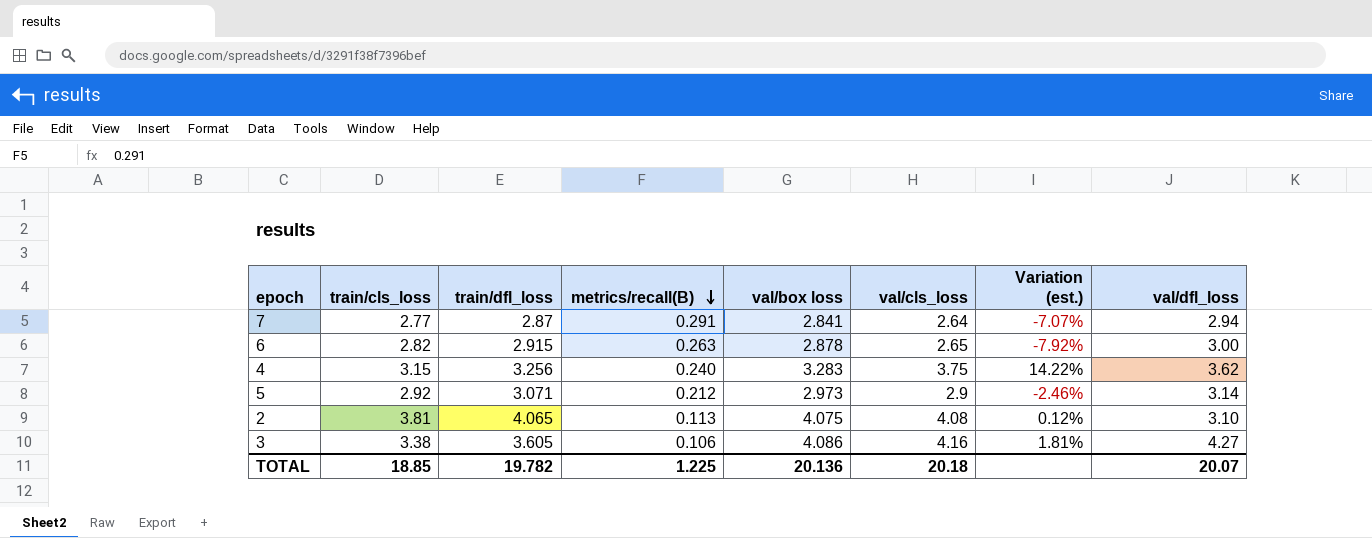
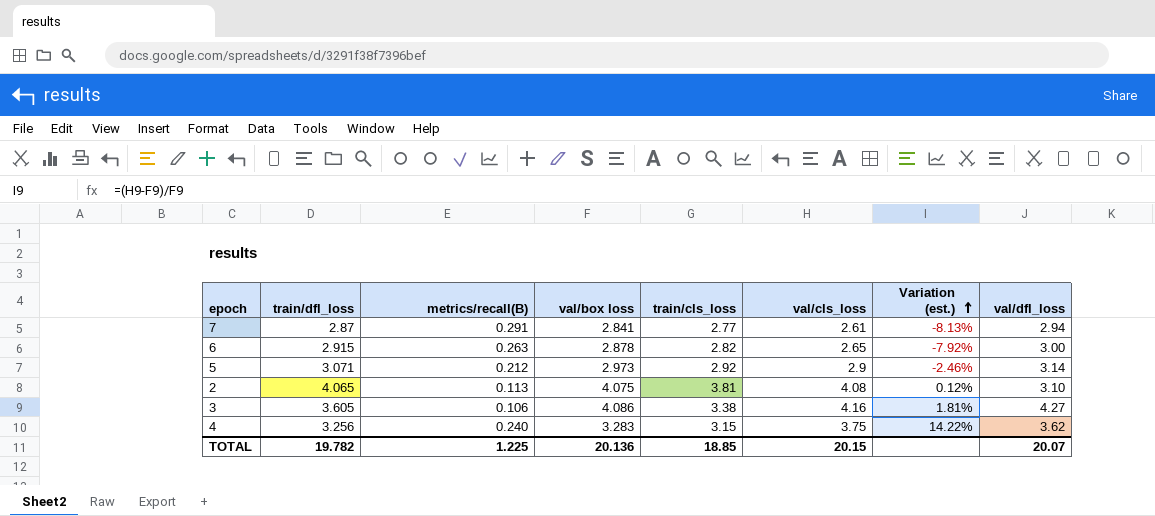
row order: metrics/recall(B) descending -> Variation (est.) ascending
column train/cls_loss | position: 2 -> 5
7 | val/cls_loss: 2.64 -> 2.61
7 | Variation (est.): -7.07% -> -8.13%
TOTAL | val/cls_loss: 20.18 -> 20.15

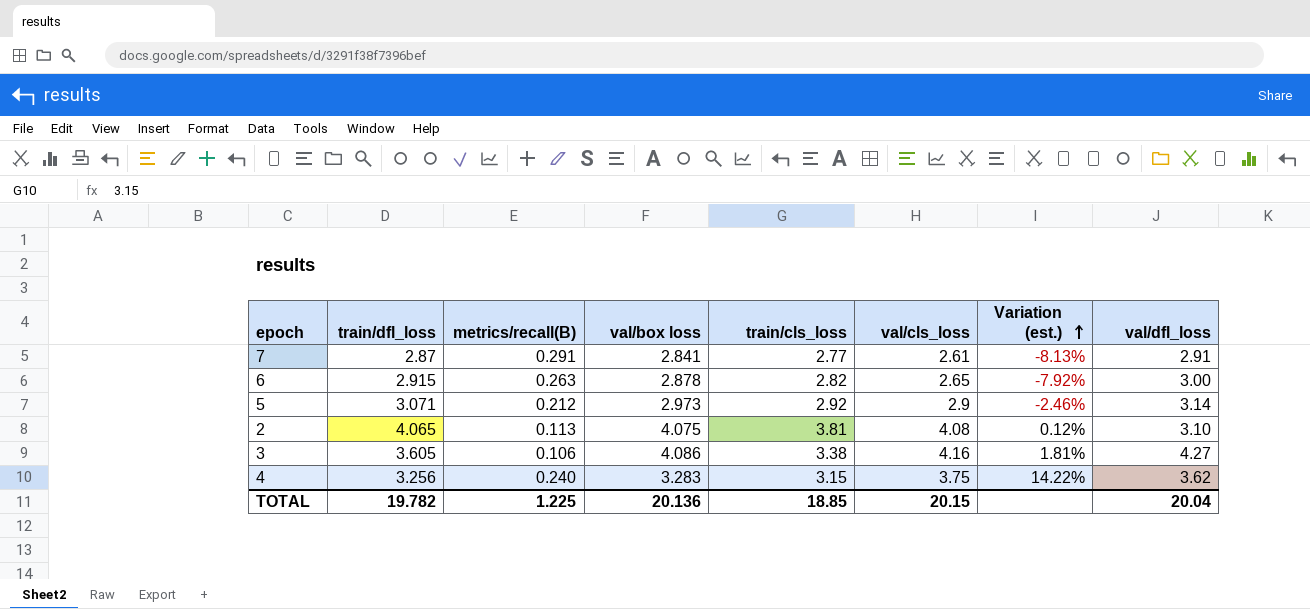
7 | val/dfl_loss: 2.94 -> 2.91
TOTAL | val/dfl_loss: 20.07 -> 20.04

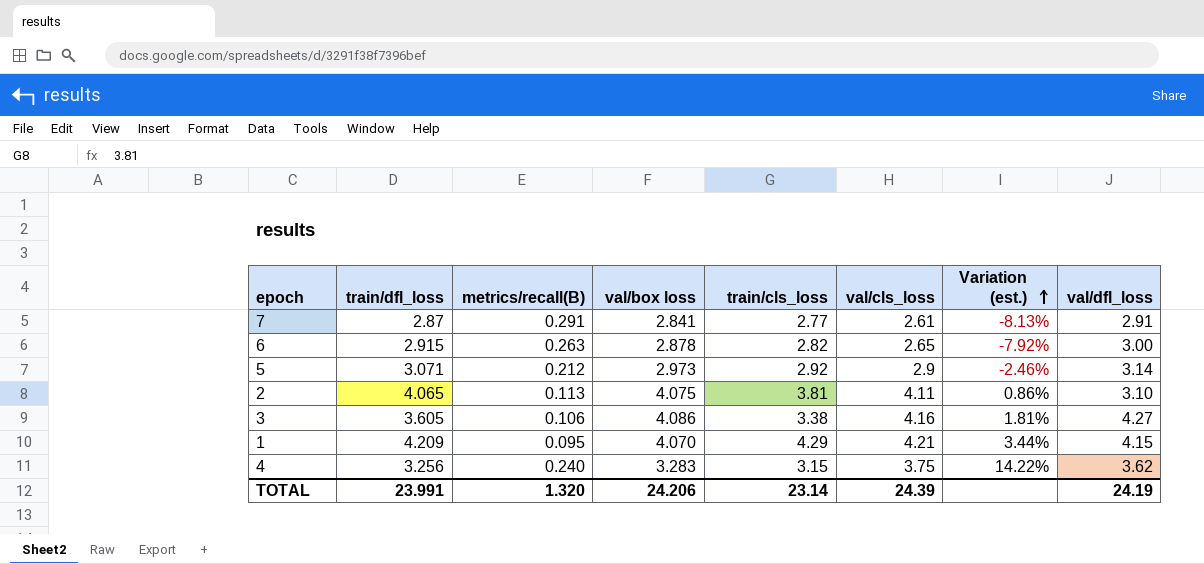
2 | val/cls_loss: 4.08 -> 4.11
2 | Variation (est.): 0.12% -> 0.86%
row 1: none -> 4.209 | 0.095 | 4.070 | 4.29 | 4.21 | 3.44% | 4.15
TOTAL | train/dfl_loss: 19.782 -> 23.991
TOTAL | metrics/recall(B): 1.225 -> 1.320
TOTAL | val/box loss: 20.136 -> 24.206
TOTAL | train/cls_loss: 18.85 -> 23.14
TOTAL | val/cls_loss: 20.15 -> 24.39
TOTAL | val/dfl_loss: 20.04 -> 24.19

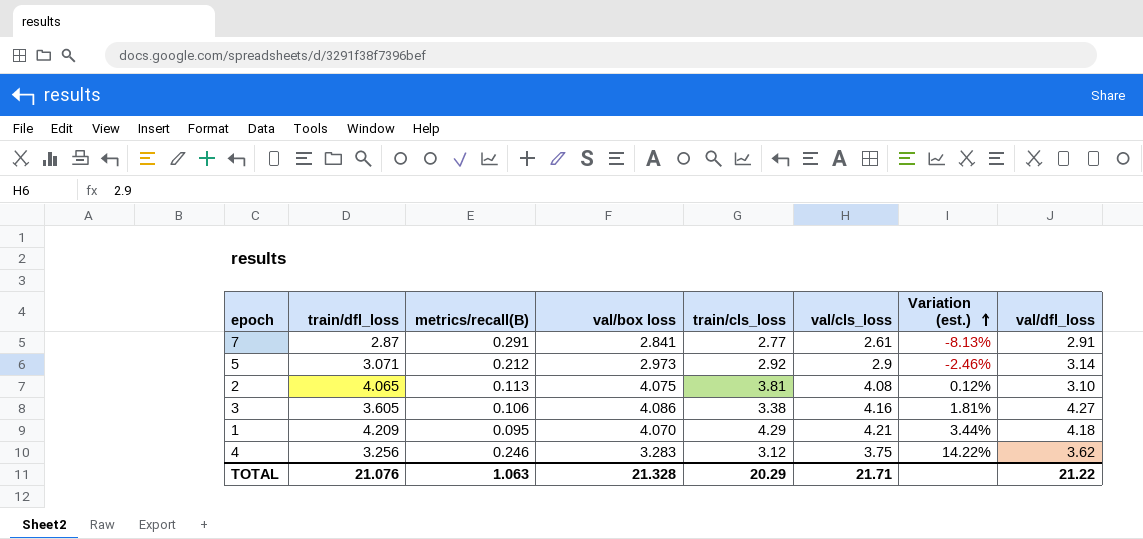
row 6: 2.915 | 0.263 | 2.878 | 2.82 | 2.65 | -7.92% | 3.00 -> none
2 | val/cls_loss: 4.11 -> 4.08
2 | Variation (est.): 0.86% -> 0.12%
1 | val/dfl_loss: 4.15 -> 4.18
4 | metrics/recall(B): 0.240 -> 0.246
4 | train/cls_loss: 3.15 -> 3.12
TOTAL | train/dfl_loss: 23.991 -> 21.076
TOTAL | metrics/recall(B): 1.320 -> 1.063
TOTAL | val/box loss: 24.206 -> 21.328
TOTAL | train/cls_loss: 23.14 -> 20.29
TOTAL | val/cls_loss: 24.39 -> 21.71
TOTAL | val/dfl_loss: 24.19 -> 21.22

